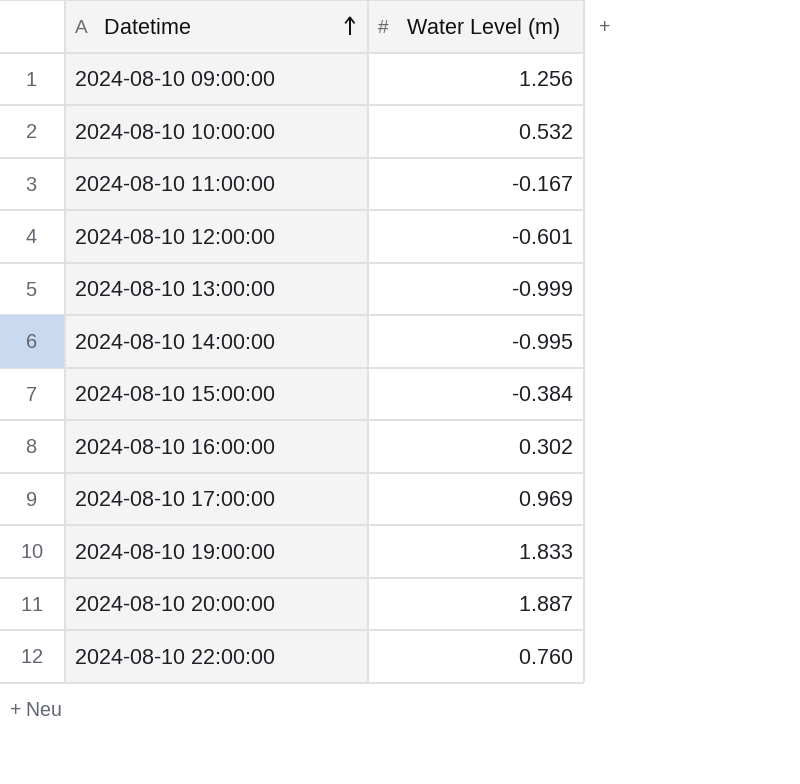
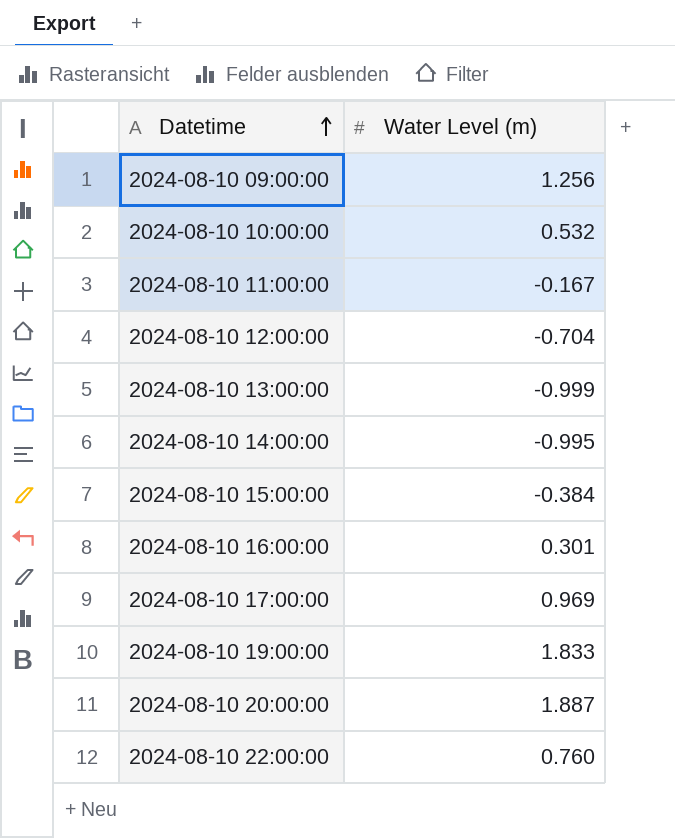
2024-08-10 12:00:00 | Water Level (m): -0.601 -> -0.704
2024-08-10 16:00:00 | Water Level (m): 0.302 -> 0.301

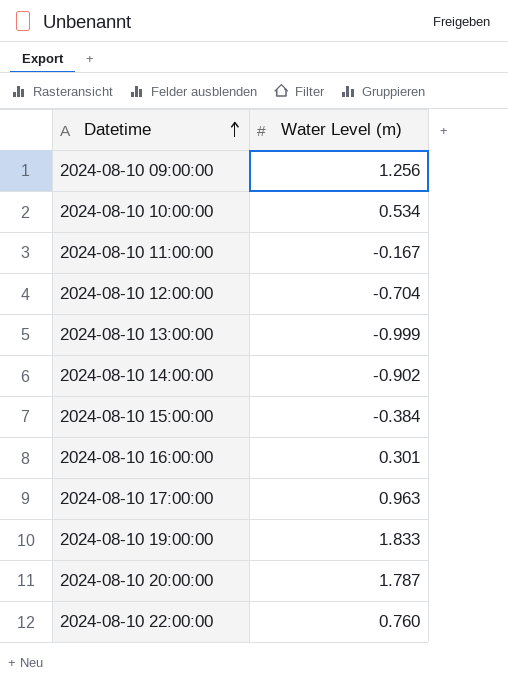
2024-08-10 10:00:00 | Water Level (m): 0.532 -> 0.534
2024-08-10 14:00:00 | Water Level (m): -0.995 -> -0.902
2024-08-10 17:00:00 | Water Level (m): 0.969 -> 0.963
2024-08-10 20:00:00 | Water Level (m): 1.887 -> 1.787

